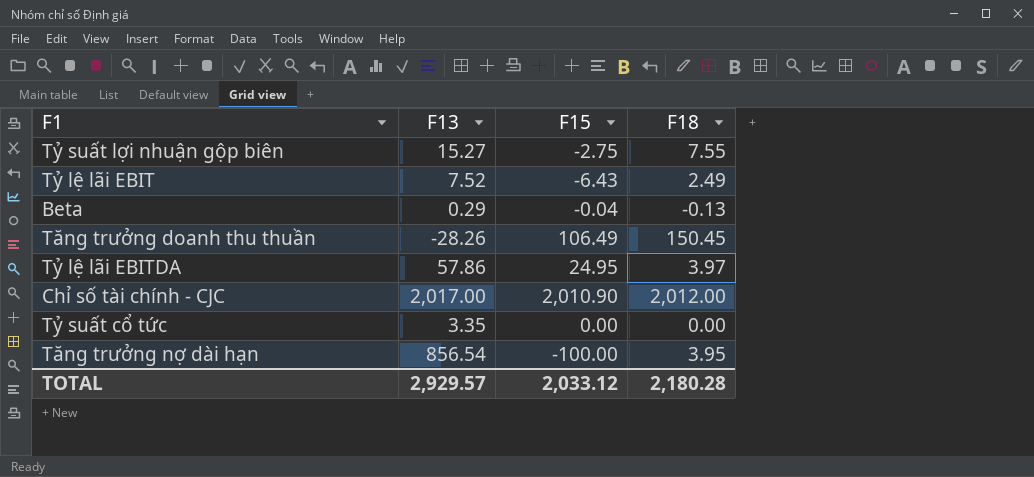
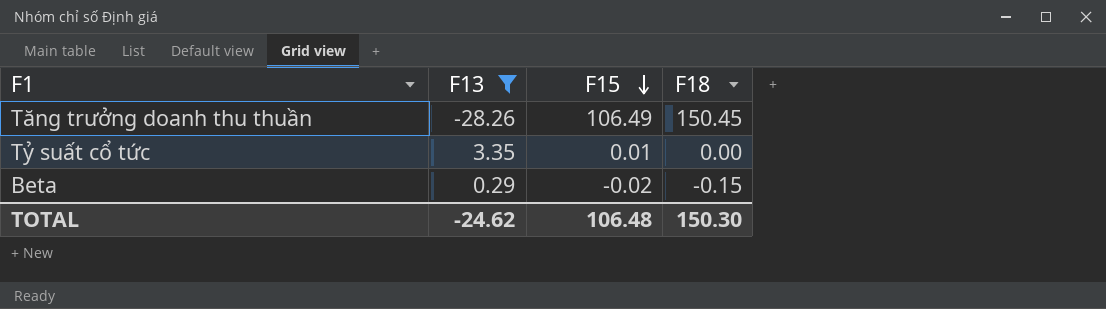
filter: none -> F13 <= 3.35
row order: none -> F15 descending
Tỷ suất cổ tức | F15: 0.00 -> 0.01
Beta | F15: -0.04 -> -0.02
Beta | F18: -0.13 -> -0.15
TOTAL | F13: 2,929.57 -> -24.62
TOTAL | F15: 2,033.12 -> 106.48
TOTAL | F18: 2,180.28 -> 150.30

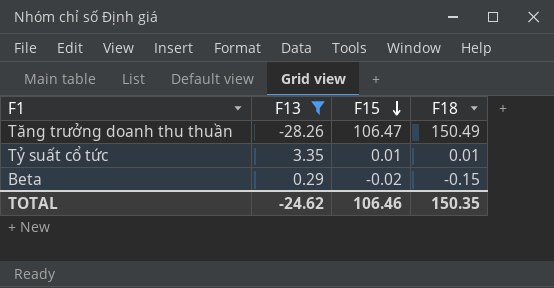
Tăng trưởng doanh thu thuần | F15: 106.49 -> 106.47
Tăng trưởng doanh thu thuần | F18: 150.45 -> 150.49
Tỷ suất cổ tức | F18: 0.00 -> 0.01
TOTAL | F15: 106.48 -> 106.46
TOTAL | F18: 150.30 -> 150.35

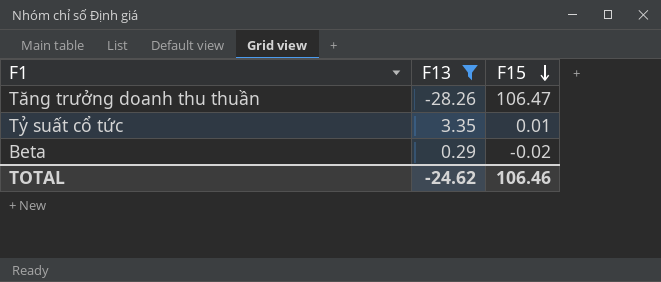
column F18 | position: 4 -> none

